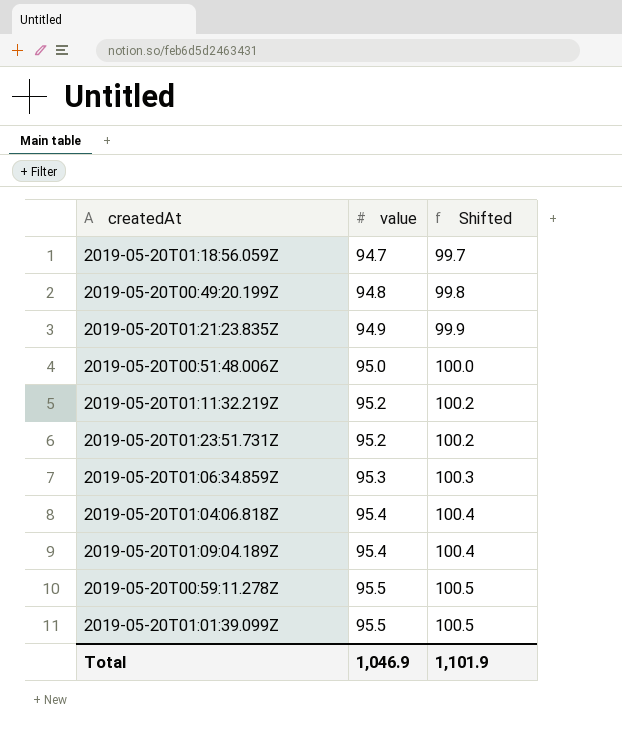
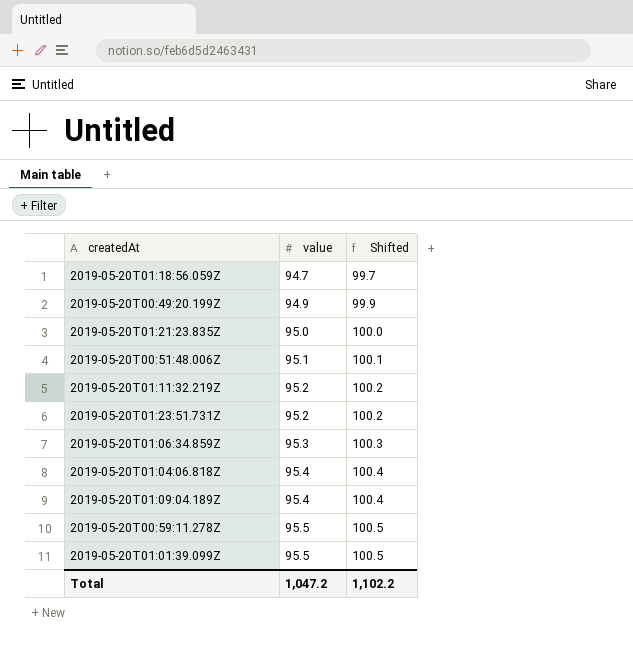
2019-05-20T00:49:20.199Z | value: 94.8 -> 94.9
2019-05-20T00:49:20.199Z | Shifted: 99.8 -> 99.9
2019-05-20T01:21:23.835Z | value: 94.9 -> 95.0
2019-05-20T01:21:23.835Z | Shifted: 99.9 -> 100.0
2019-05-20T00:51:48.006Z | value: 95.0 -> 95.1
2019-05-20T00:51:48.006Z | Shifted: 100.0 -> 100.1
Total | value: 1,046.9 -> 1,047.2
Total | Shifted: 1,101.9 -> 1,102.2

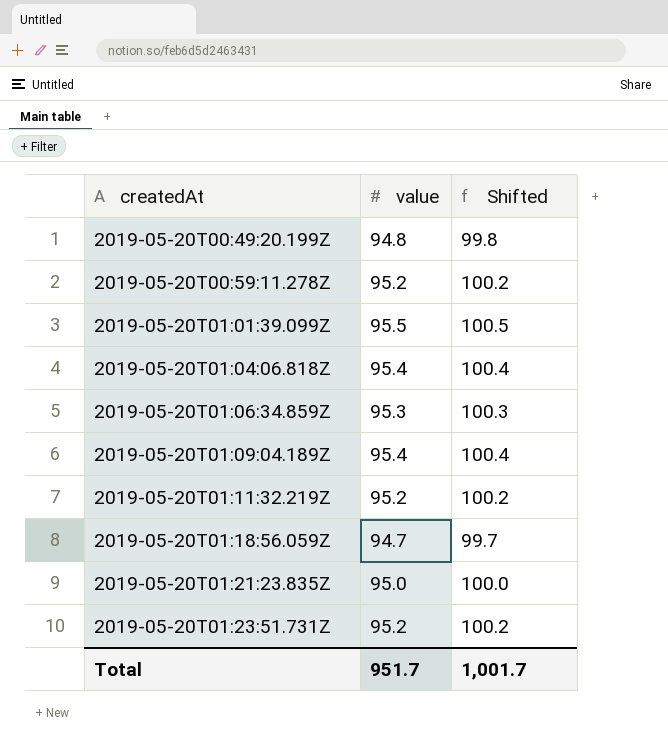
row order: value ascending -> createdAt ascending
row 2019-05-20T00:51:48.006Z: 95.1 | 100.1 -> none
2019-05-20T00:49:20.199Z | value: 94.9 -> 94.8
2019-05-20T00:49:20.199Z | Shifted: 99.9 -> 99.8
2019-05-20T00:59:11.278Z | value: 95.5 -> 95.2
2019-05-20T00:59:11.278Z | Shifted: 100.5 -> 100.2
Total | value: 1,047.2 -> 951.7
Total | Shifted: 1,102.2 -> 1,001.7

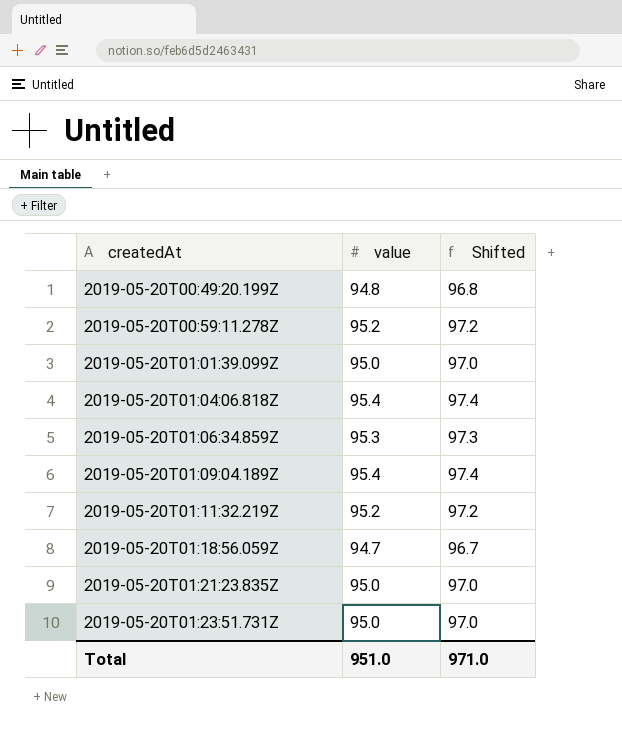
column Shifted | formula: [value] + 5 -> [value] + 2
2019-05-20T01:01:39.099Z | value: 95.5 -> 95.0
2019-05-20T01:23:51.731Z | value: 95.2 -> 95.0
Total | value: 951.7 -> 951.0
Total | Shifted: 1,001.7 -> 971.0

